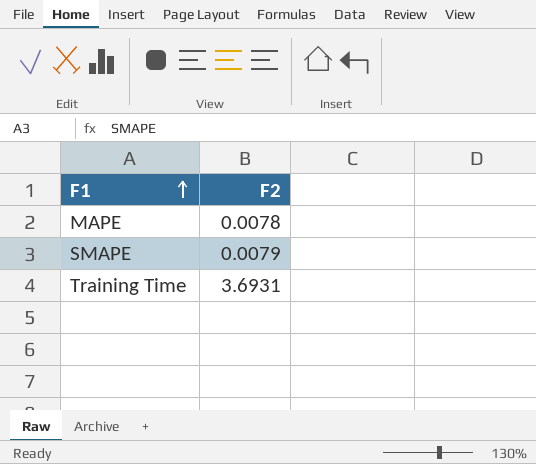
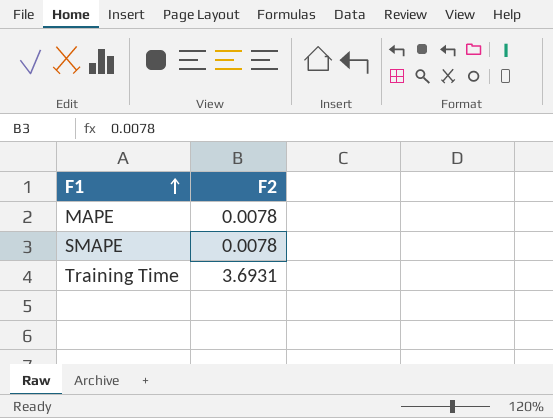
SMAPE | F2: 0.0079 -> 0.0078

